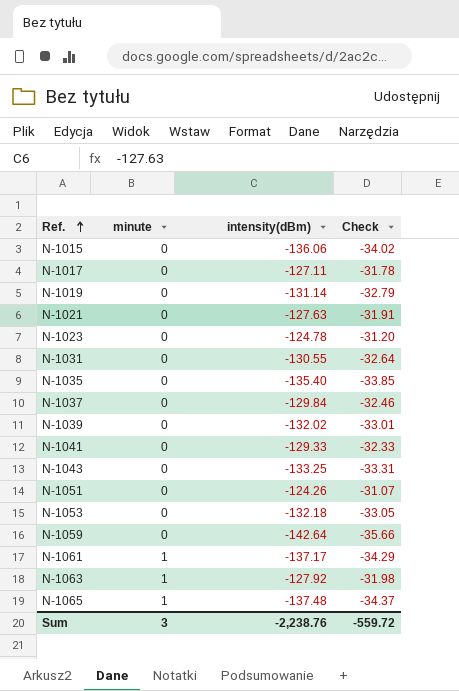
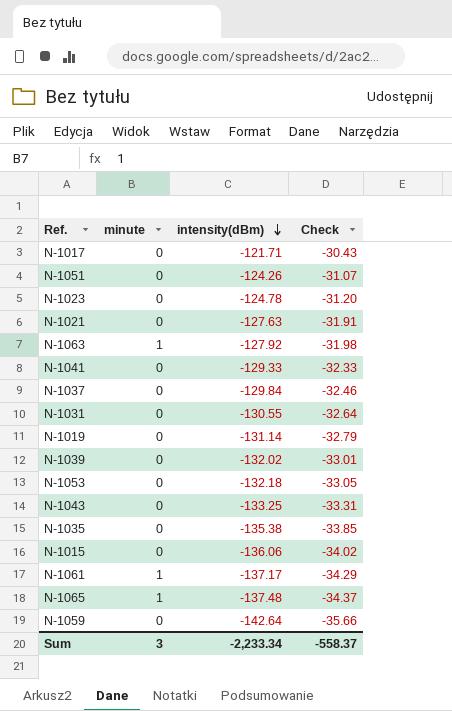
row order: Ref. ascending -> intensity(dBm) descending
N-1017 | intensity(dBm): -127.11 -> -121.71
N-1017 | Check: -31.78 -> -30.43
N-1035 | intensity(dBm): -135.40 -> -135.38
Sum | intensity(dBm): -2,238.76 -> -2,233.34
Sum | Check: -559.72 -> -558.37

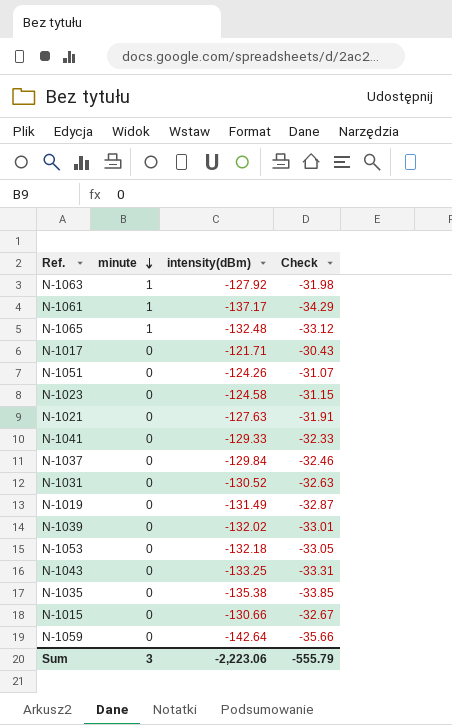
row order: intensity(dBm) descending -> minute descending
N-1065 | intensity(dBm): -137.48 -> -132.48
N-1065 | Check: -34.37 -> -33.12
N-1023 | intensity(dBm): -124.78 -> -124.58
N-1023 | Check: -31.20 -> -31.15
N-1031 | intensity(dBm): -130.55 -> -130.52
N-1031 | Check: -32.64 -> -32.63
N-1019 | intensity(dBm): -131.14 -> -131.49
N-1019 | Check: -32.79 -> -32.87
N-1015 | intensity(dBm): -136.06 -> -130.66
N-1015 | Check: -34.02 -> -32.67
Sum | intensity(dBm): -2,233.34 -> -2,223.06
Sum | Check: -558.37 -> -555.79

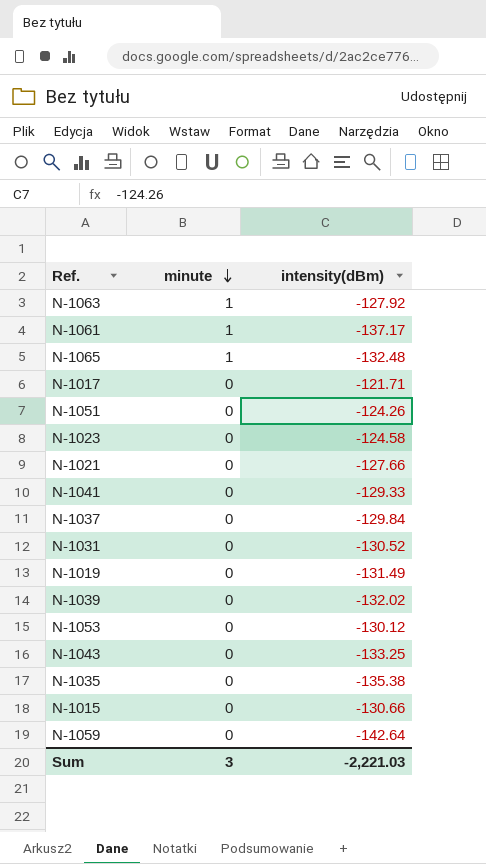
column Check | formula: [intensity(dBm)] * 0.25 -> none
N-1021 | intensity(dBm): -127.63 -> -127.66
N-1053 | intensity(dBm): -132.18 -> -130.12
Sum | intensity(dBm): -2,223.06 -> -2,221.03

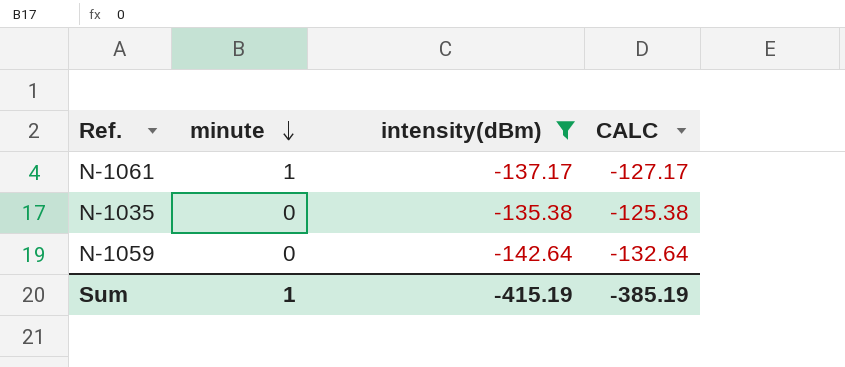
filter: none -> intensity(dBm) <= -135.38
column CALC | formula: none -> [intensity(dBm)] + 10
Sum | minute: 3 -> 1
Sum | intensity(dBm): -2,221.03 -> -415.19

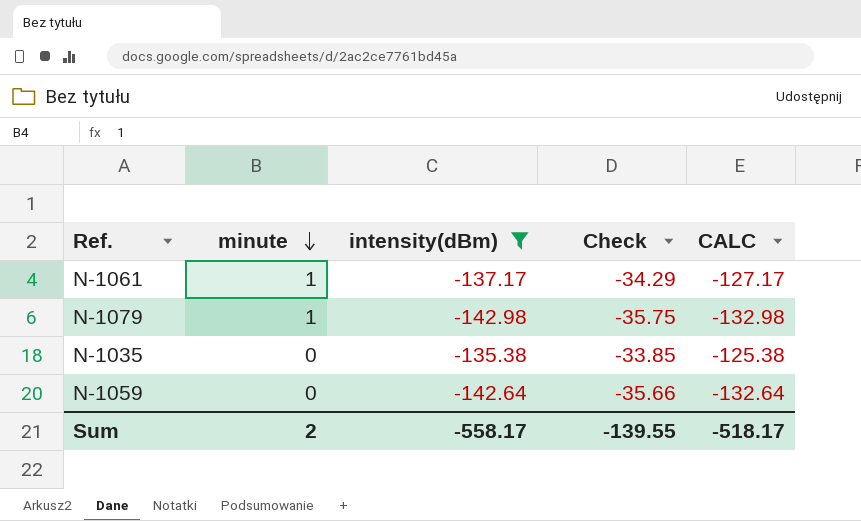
column Check | formula: none -> [intensity(dBm)] * 0.25
row N-1079: none -> 1 | -142.98 | -35.75 | -132.98
Sum | minute: 1 -> 2
Sum | intensity(dBm): -415.19 -> -558.17
Sum | CALC: -385.19 -> -518.17

